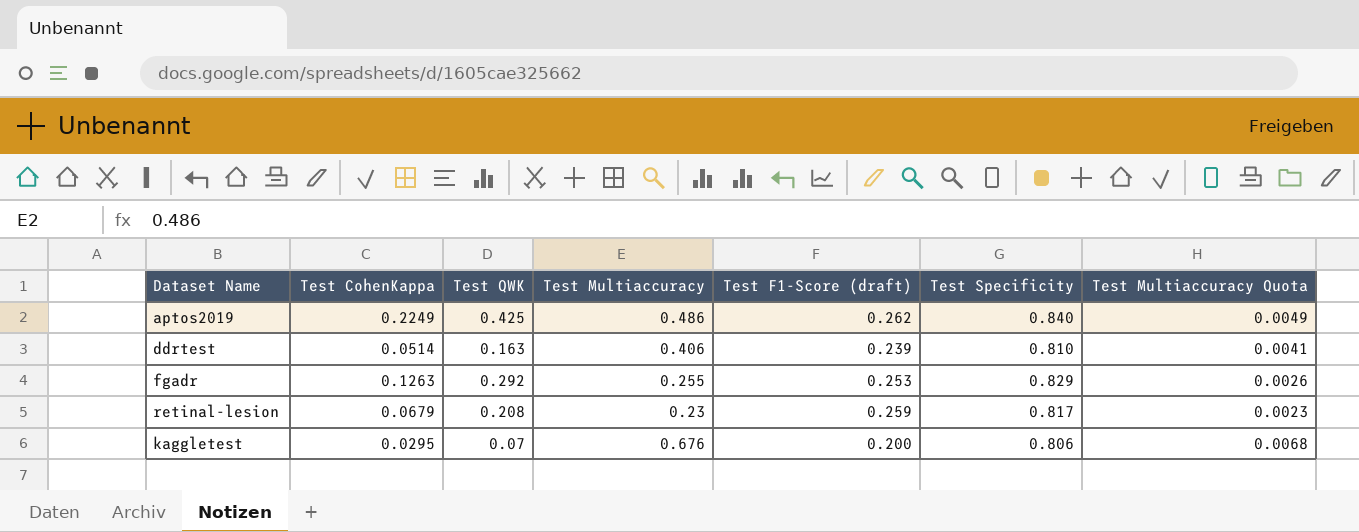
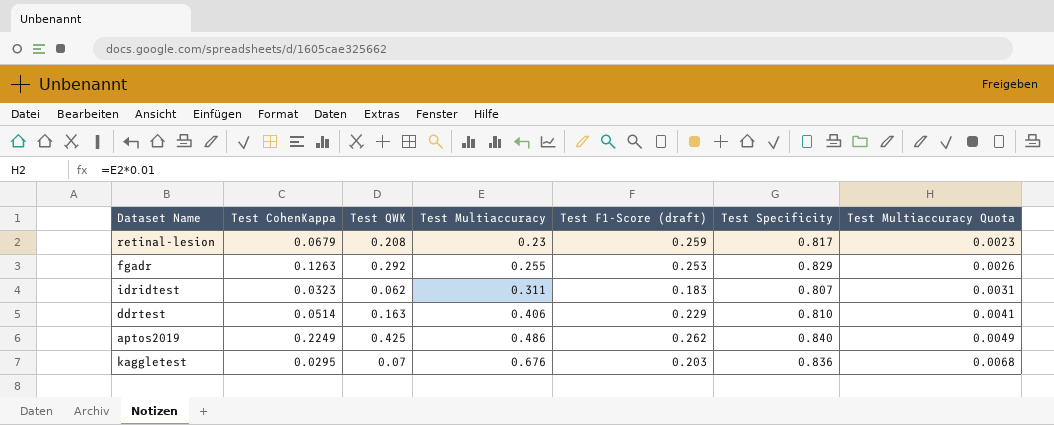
row order: none -> Test Multiaccuracy ascending
row idridtest: none -> 0.0323 | 0.062 | 0.311 | 0.183 | 0.807 | 0.0031
ddrtest | Test F1-Score (draft): 0.239 -> 0.229
kaggletest | Test F1-Score (draft): 0.200 -> 0.203
kaggletest | Test Specificity: 0.806 -> 0.836

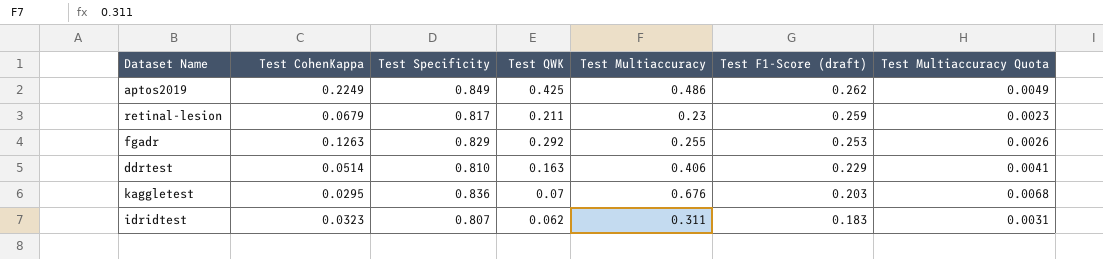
row order: Test Multiaccuracy ascending -> Test F1-Score (draft) descending
column Test Specificity | position: 6 -> 3
aptos2019 | Test Specificity: 0.840 -> 0.849
retinal-lesion | Test QWK: 0.208 -> 0.211

